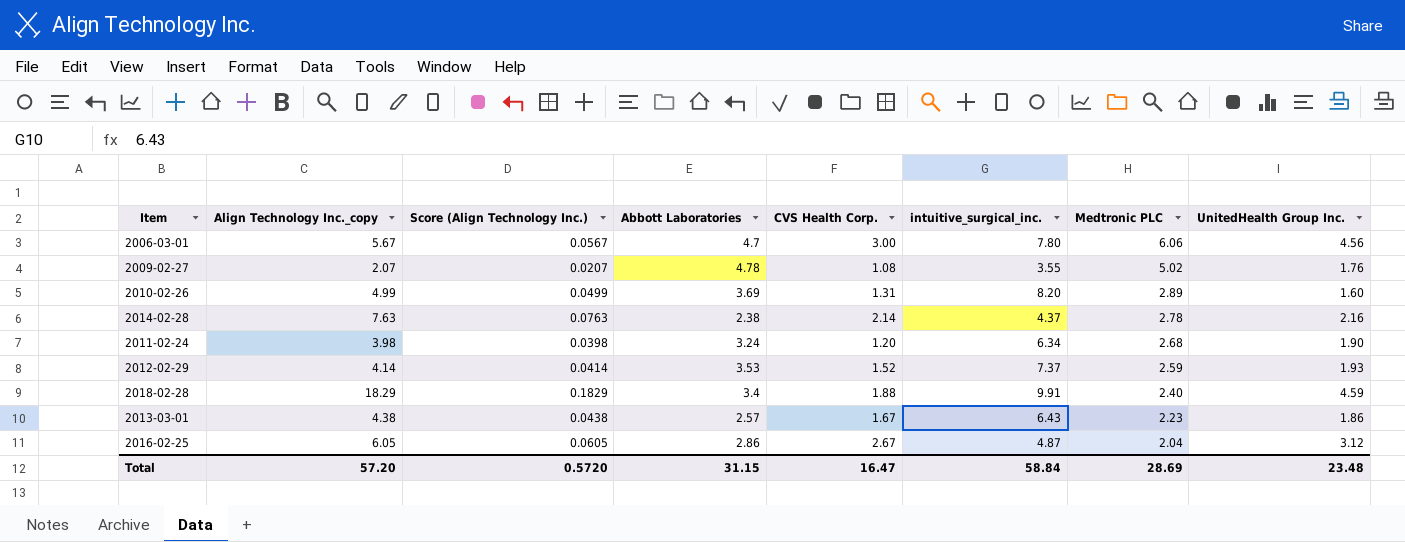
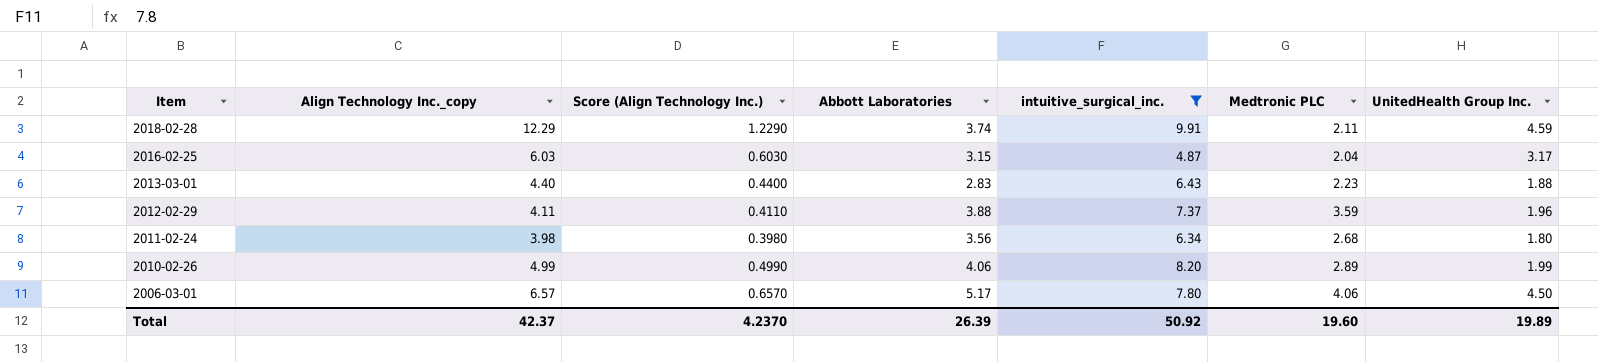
filter: none -> intuitive_surgical_inc. >= 4.87
row order: Medtronic PLC descending -> Item descending
column CVS Health Corp. | position: 5 -> none
column Score (Align Technology Inc.) | formula: [Align Technology Inc._copy] * 0.01 -> [Align Technology Inc._copy] * 0.1
2018-02-28 | Align Technology Inc._copy: 18.29 -> 12.29
2018-02-28 | Abbott Laboratories: 3.4 -> 3.74
2018-02-28 | Medtronic PLC: 2.40 -> 2.11
2016-02-25 | Align Technology Inc._copy: 6.05 -> 6.03
2016-02-25 | Abbott Laboratories: 2.86 -> 3.15
2016-02-25 | UnitedHealth Group Inc.: 3.12 -> 3.17
2013-03-01 | Align Technology Inc._copy: 4.38 -> 4.40
2013-03-01 | Abbott Laboratories: 2.57 -> 2.83
2013-03-01 | UnitedHealth Group Inc.: 1.86 -> 1.88
2012-02-29 | Align Technology Inc._copy: 4.14 -> 4.11
2012-02-29 | Abbott Laboratories: 3.53 -> 3.88
2012-02-29 | Medtronic PLC: 2.59 -> 3.59
2012-02-29 | UnitedHealth Group Inc.: 1.93 -> 1.96
2011-02-24 | Abbott Laboratories: 3.24 -> 3.56
2011-02-24 | UnitedHealth Group Inc.: 1.90 -> 1.80
2010-02-26 | Abbott Laboratories: 3.69 -> 4.06
2010-02-26 | UnitedHealth Group Inc.: 1.60 -> 1.99
2006-03-01 | Align Technology Inc._copy: 5.67 -> 6.57
2006-03-01 | Abbott Laboratories: 4.7 -> 5.17
2006-03-01 | Medtronic PLC: 6.06 -> 4.06
2006-03-01 | UnitedHealth Group Inc.: 4.56 -> 4.50
Total | Align Technology Inc._copy: 57.20 -> 42.37
Total | Score (Align Technology Inc.): 0.5720 -> 4.2370
Total | Abbott Laboratories: 31.15 -> 26.39
Total | intuitive_surgical_inc.: 58.84 -> 50.92
Total | Medtronic PLC: 28.69 -> 19.60
Total | UnitedHealth Group Inc.: 23.48 -> 19.89

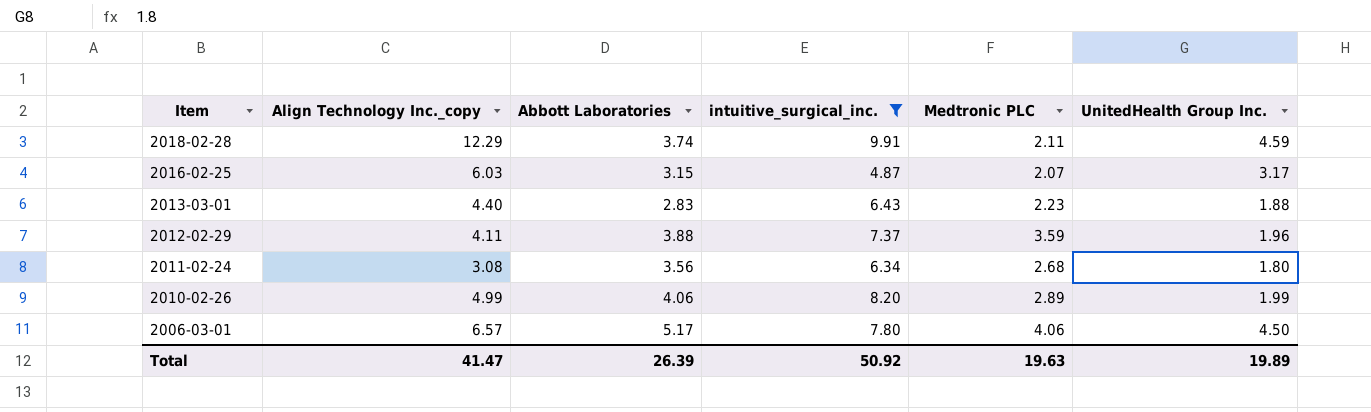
column Score (Align Technology Inc.) | formula: [Align Technology Inc._copy] * 0.1 -> none
2016-02-25 | Medtronic PLC: 2.04 -> 2.07
2011-02-24 | Align Technology Inc._copy: 3.98 -> 3.08
Total | Align Technology Inc._copy: 42.37 -> 41.47
Total | Medtronic PLC: 19.60 -> 19.63

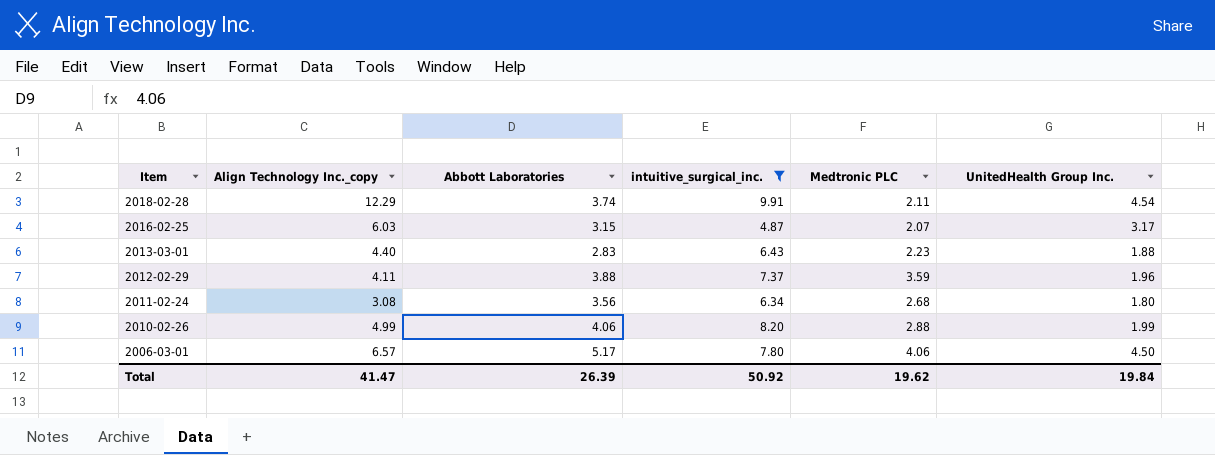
2018-02-28 | UnitedHealth Group Inc.: 4.59 -> 4.54
2010-02-26 | Medtronic PLC: 2.89 -> 2.88
Total | Medtronic PLC: 19.63 -> 19.62
Total | UnitedHealth Group Inc.: 19.89 -> 19.84

